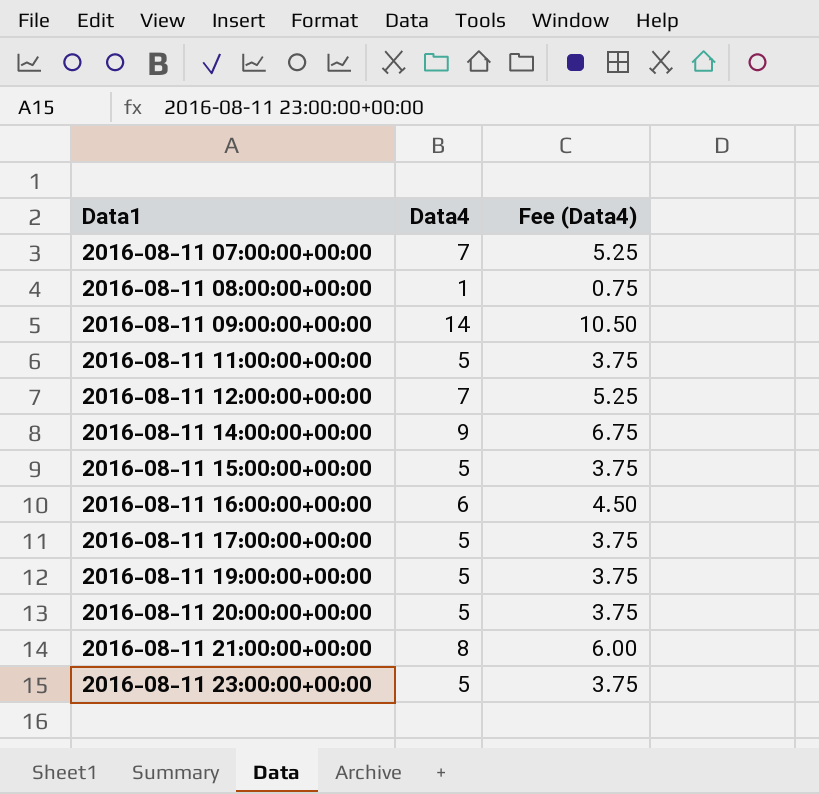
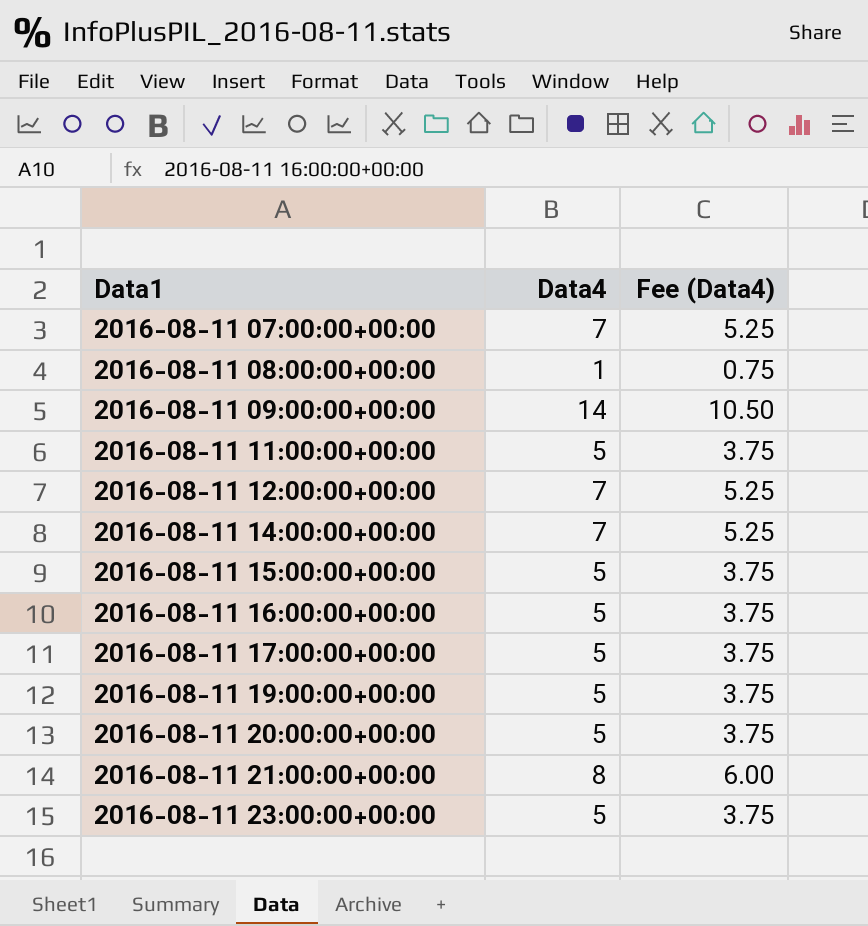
2016-08-11 14:00:00+00:00 | Data4: 9 -> 7
2016-08-11 14:00:00+00:00 | Fee (Data4): 6.75 -> 5.25
2016-08-11 16:00:00+00:00 | Data4: 6 -> 5
2016-08-11 16:00:00+00:00 | Fee (Data4): 4.50 -> 3.75

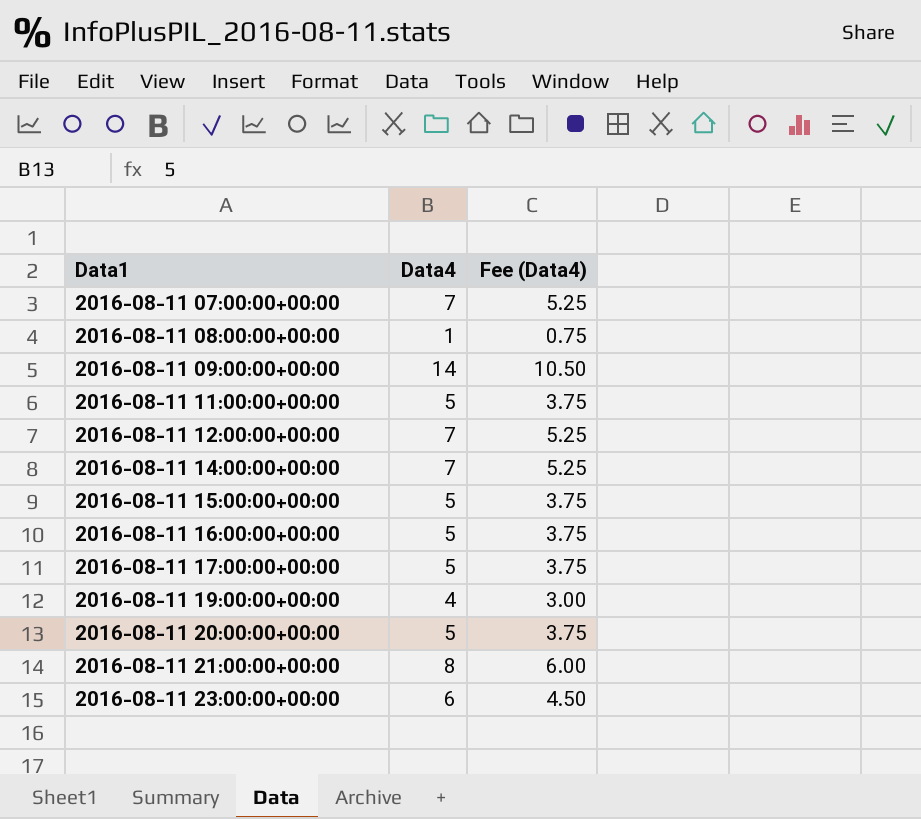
2016-08-11 19:00:00+00:00 | Data4: 5 -> 4
2016-08-11 19:00:00+00:00 | Fee (Data4): 3.75 -> 3.00
2016-08-11 23:00:00+00:00 | Data4: 5 -> 6
2016-08-11 23:00:00+00:00 | Fee (Data4): 3.75 -> 4.50

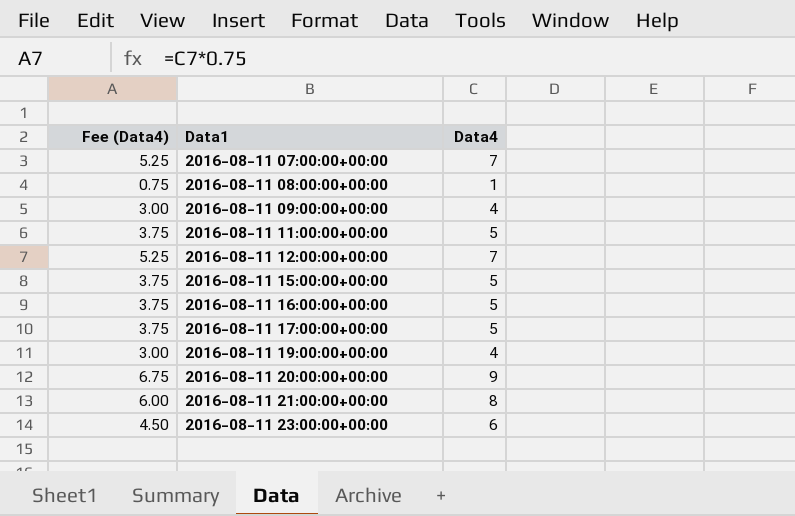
column Fee (Data4) | position: 3 -> 1
row 2016-08-11 14:00:00+00:00: 7 | 5.25 -> none
2016-08-11 09:00:00+00:00 | Fee (Data4): 10.50 -> 3.00
2016-08-11 09:00:00+00:00 | Data4: 14 -> 4
2016-08-11 20:00:00+00:00 | Fee (Data4): 3.75 -> 6.75
2016-08-11 20:00:00+00:00 | Data4: 5 -> 9

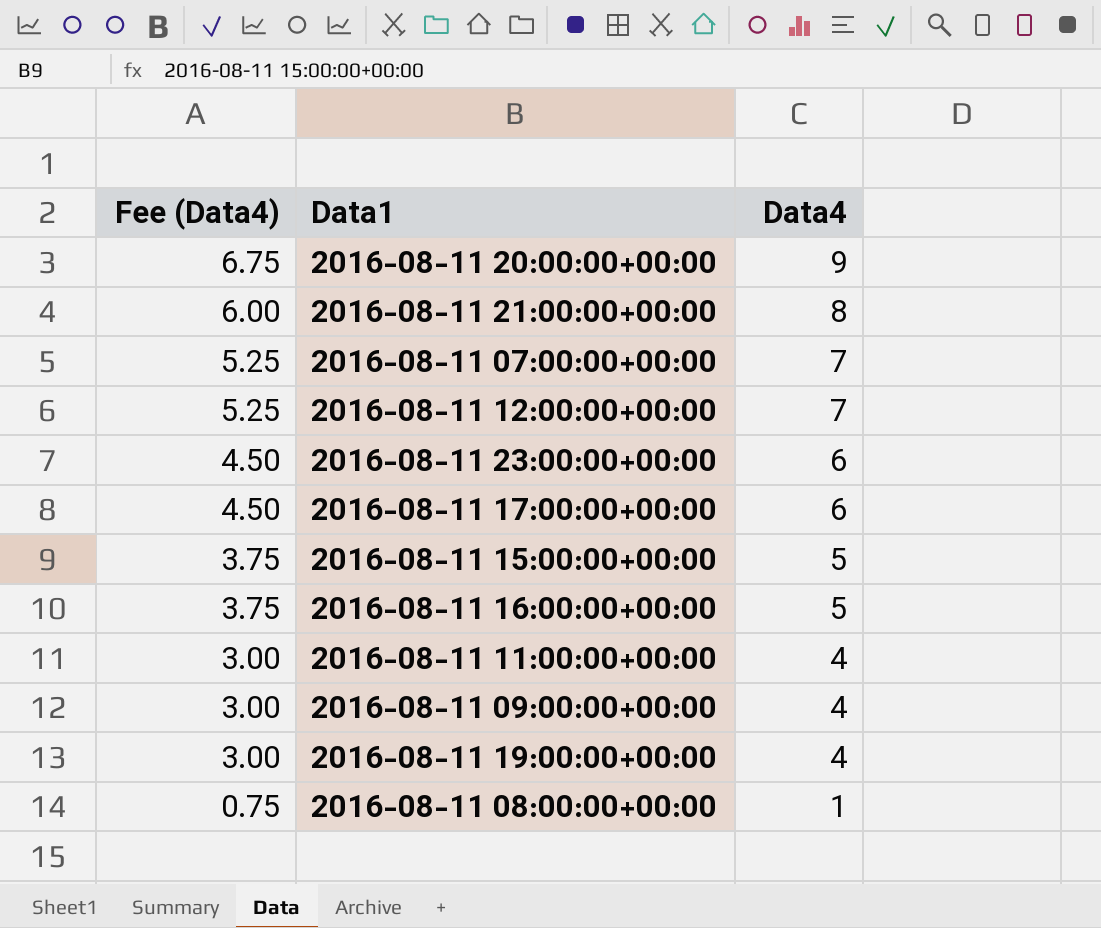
row order: Data1 ascending -> Fee (Data4) descending
2016-08-11 17:00:00+00:00 | Fee (Data4): 3.75 -> 4.50
2016-08-11 17:00:00+00:00 | Data4: 5 -> 6
2016-08-11 11:00:00+00:00 | Fee (Data4): 3.75 -> 3.00
2016-08-11 11:00:00+00:00 | Data4: 5 -> 4

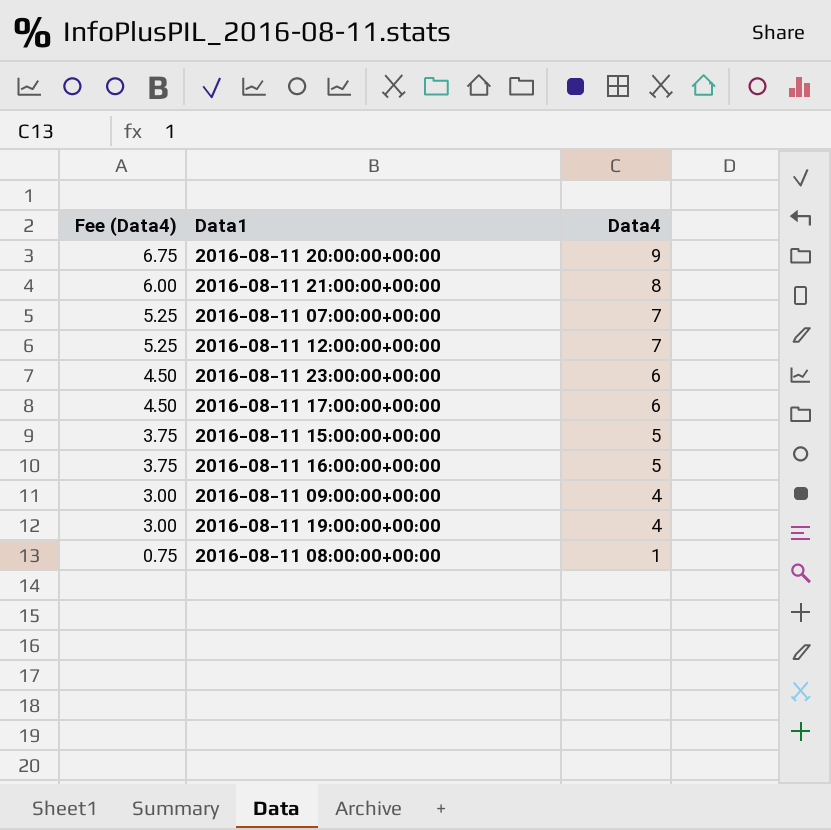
row 2016-08-11 11:00:00+00:00: 3.00 | 4 -> none

